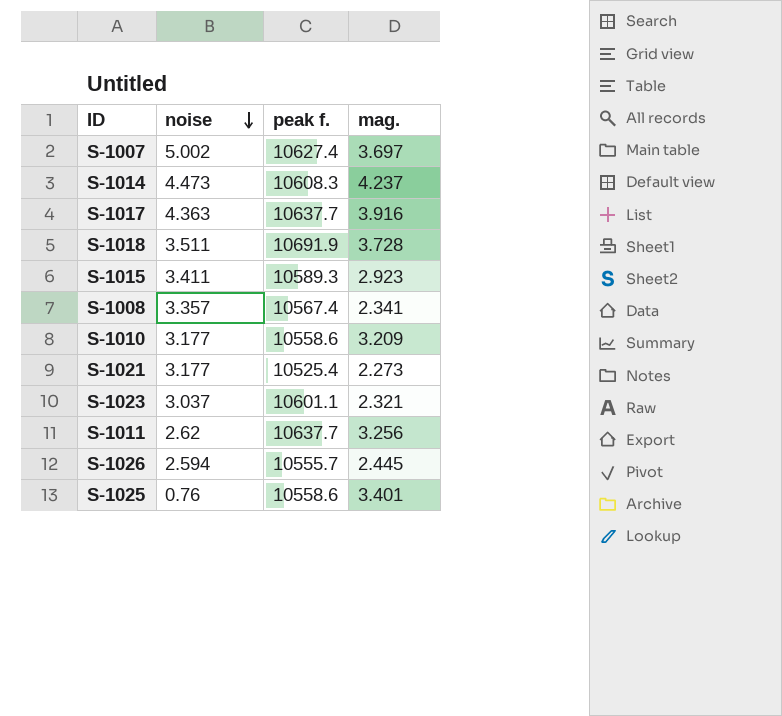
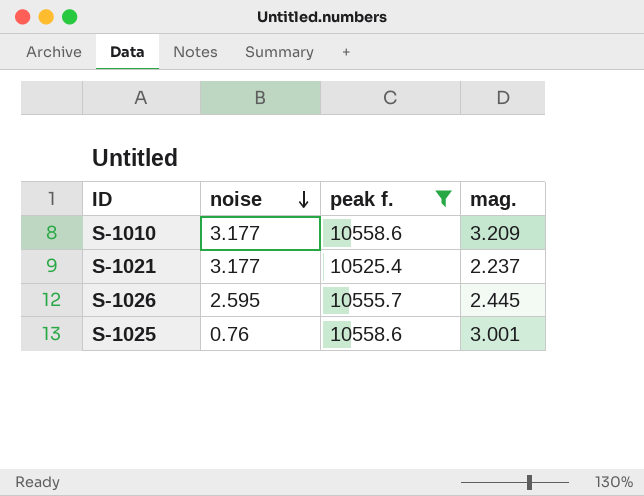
filter: none -> peak f. <= 10558.6
S-1021 | mag.: 2.273 -> 2.237
S-1026 | noise: 2.594 -> 2.595
S-1025 | mag.: 3.401 -> 3.001

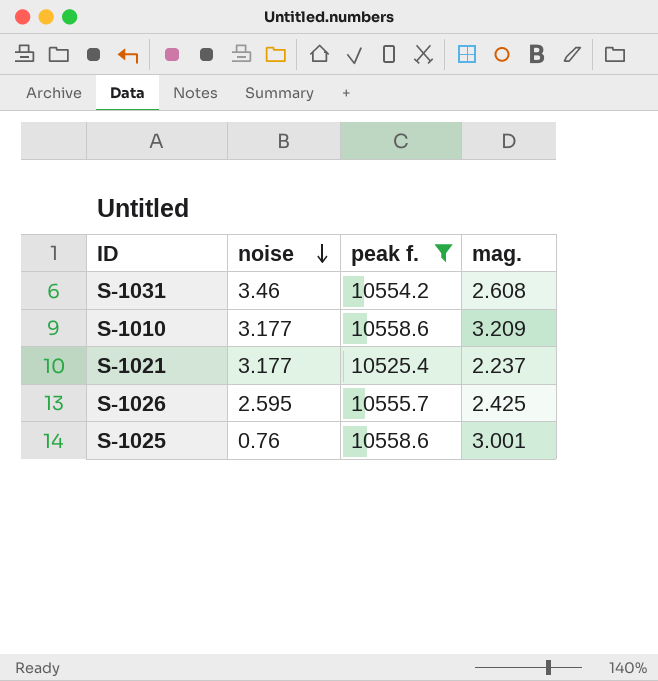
row S-1031: none -> 3.46 | 10554.2 | 2.608
S-1026 | mag.: 2.445 -> 2.425

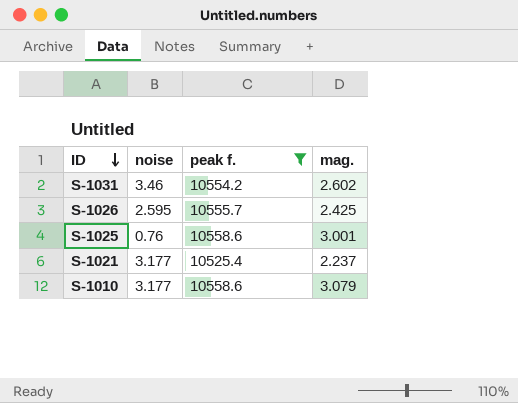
row order: noise descending -> ID descending
S-1031 | mag.: 2.608 -> 2.602
S-1010 | mag.: 3.209 -> 3.079

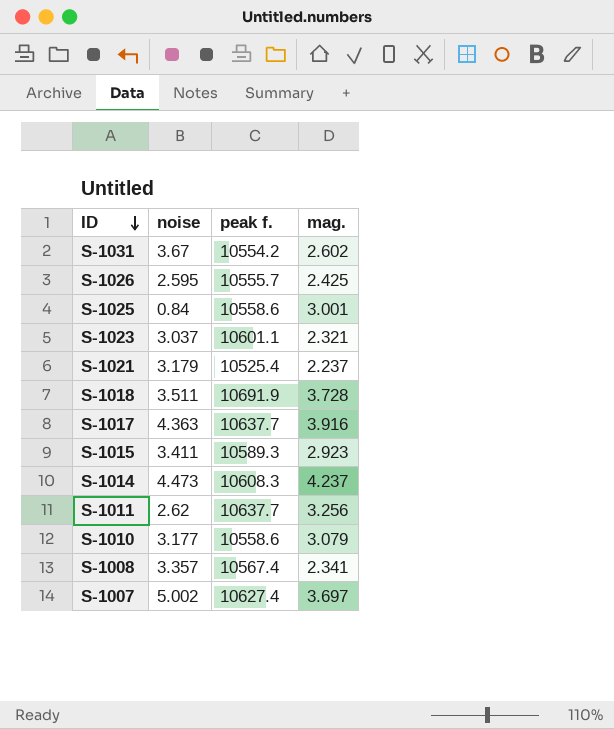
filter: peak f. <= 10558.6 -> none
S-1031 | noise: 3.46 -> 3.67
S-1025 | noise: 0.76 -> 0.84
S-1021 | noise: 3.177 -> 3.179

